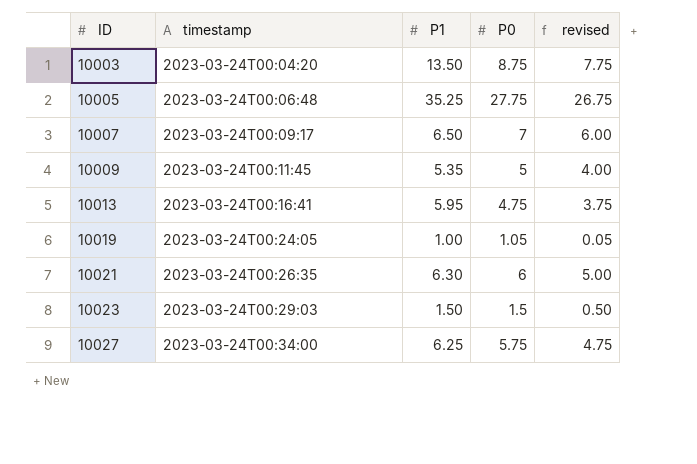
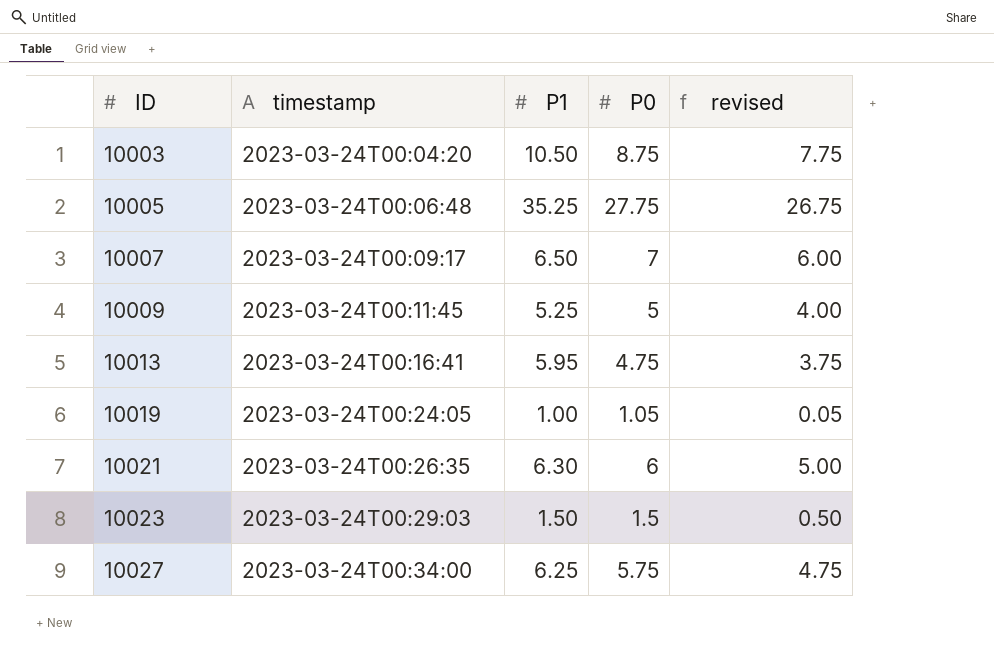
10003 | P1: 13.50 -> 10.50
10009 | P1: 5.35 -> 5.25

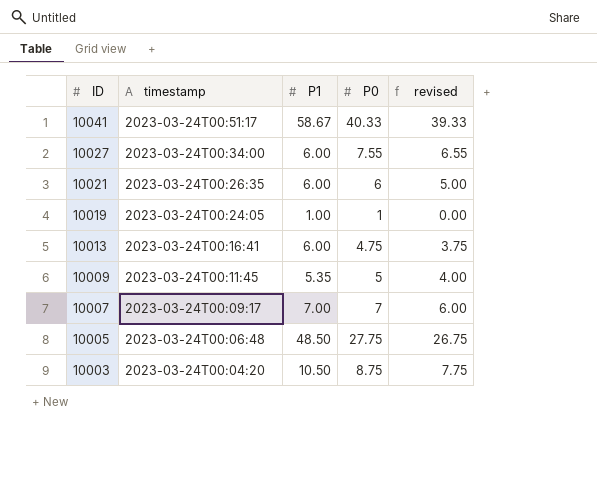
row order: ID ascending -> ID descending
row 10023: 2023-03-24T00:29:03 | 1.50 | 1.5 | 0.50 -> none
row 10041: none -> 2023-03-24T00:51:17 | 58.67 | 40.33 | 39.33
10027 | P1: 6.25 -> 6.00
10027 | P0: 5.75 -> 7.55
10027 | revised: 4.75 -> 6.55
10021 | P1: 6.30 -> 6.00
10019 | P0: 1.05 -> 1
10019 | revised: 0.05 -> 0.00
10013 | P1: 5.95 -> 6.00
10009 | P1: 5.25 -> 5.35
10007 | P1: 6.50 -> 7.00
10005 | P1: 35.25 -> 48.50

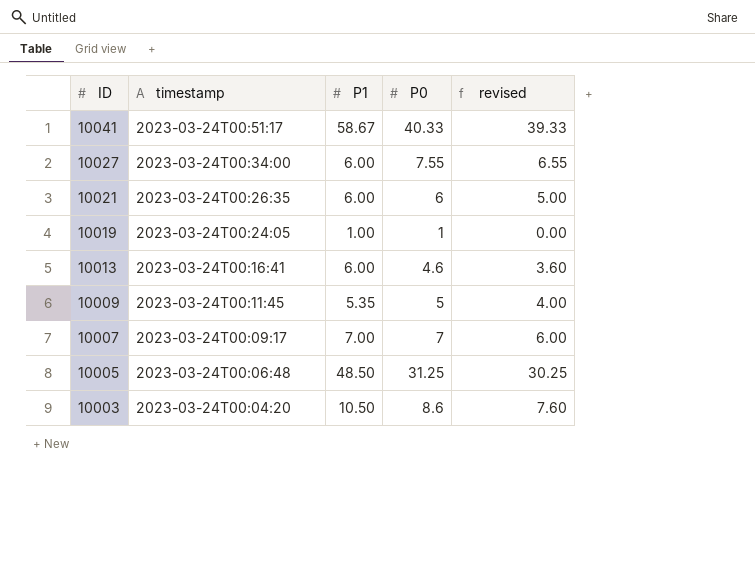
10013 | P0: 4.75 -> 4.6
10013 | revised: 3.75 -> 3.60
10005 | P0: 27.75 -> 31.25
10005 | revised: 26.75 -> 30.25
10003 | P0: 8.75 -> 8.6
10003 | revised: 7.75 -> 7.60

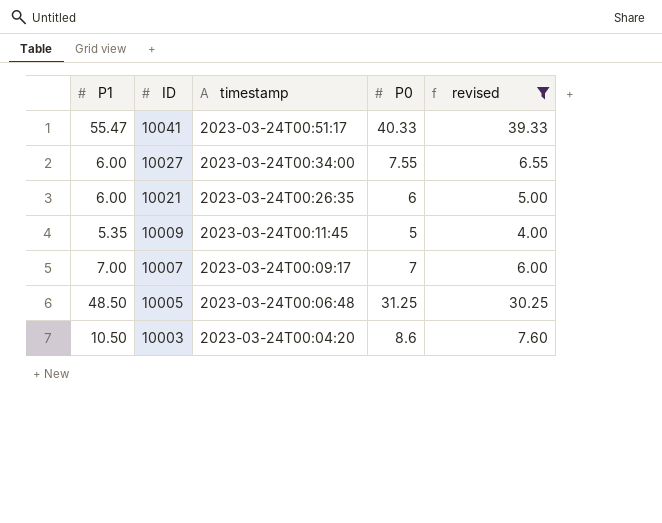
filter: none -> revised >= 4.00
column P1 | position: 3 -> 1
10041 | P1: 58.67 -> 55.47

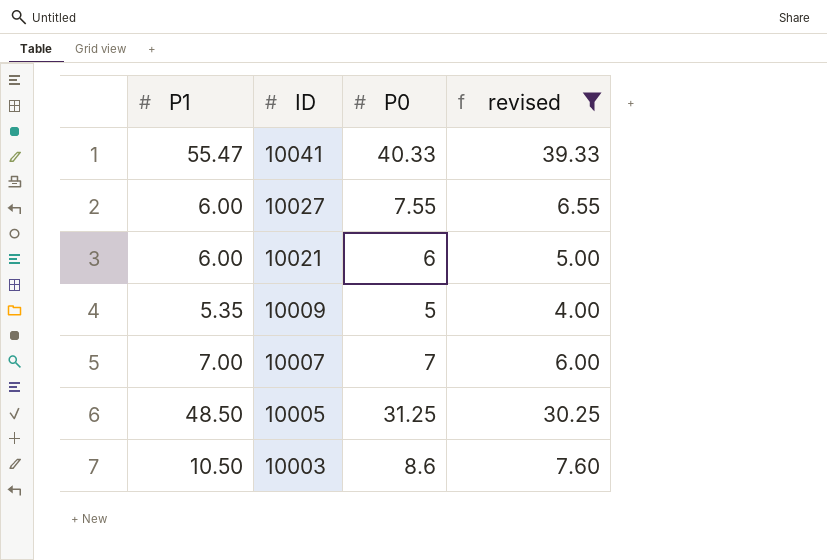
column timestamp | position: 3 -> none

